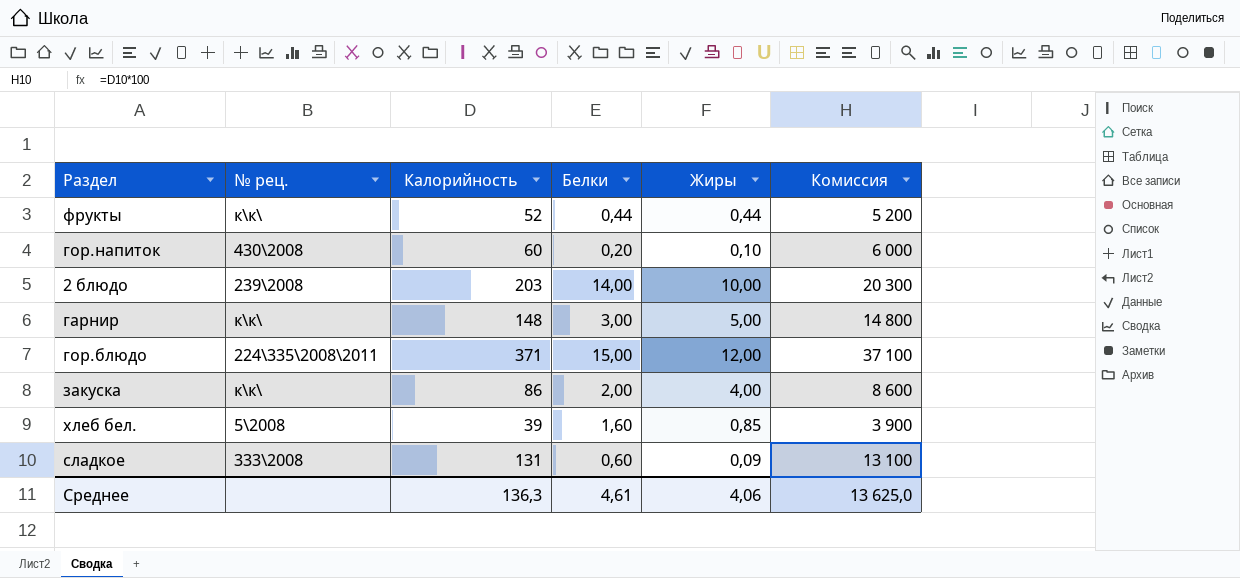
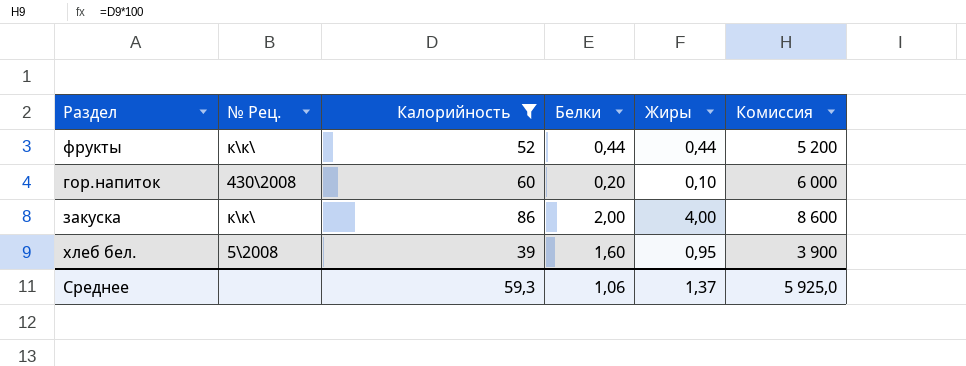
filter: none -> Калорийность <= 86
column name: № рец. -> № Рец.
хлеб бел. | Жиры: 0,85 -> 0,95
Среднее | Калорийность: 136,3 -> 59,3
Среднее | Белки: 4,61 -> 1,06
Среднее | Жиры: 4,06 -> 1,37
Среднее | Комиссия: 13 625,0 -> 5 925,0

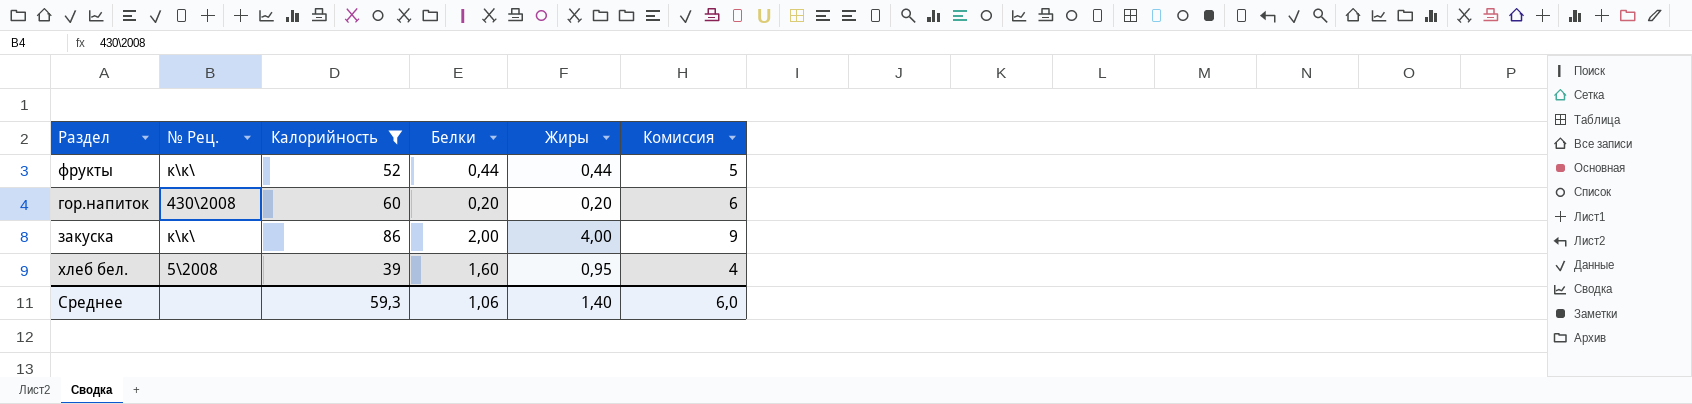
column Комиссия | formula: [Калорийность] * 100 -> [Калорийность] * 0,1
гор.напиток | Жиры: 0,10 -> 0,20
Среднее | Жиры: 1,37 -> 1,40
Среднее | Комиссия: 5 925,0 -> 6,0

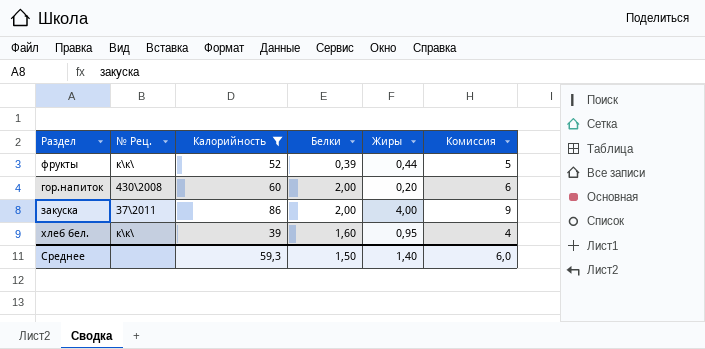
фрукты | Белки: 0,44 -> 0,39
гор.напиток | Белки: 0,20 -> 2,00
закуска | № Рец.: к\к\ -> 37\2011
хлеб бел. | № Рец.: 5\2008 -> к\к\
Среднее | Белки: 1,06 -> 1,50

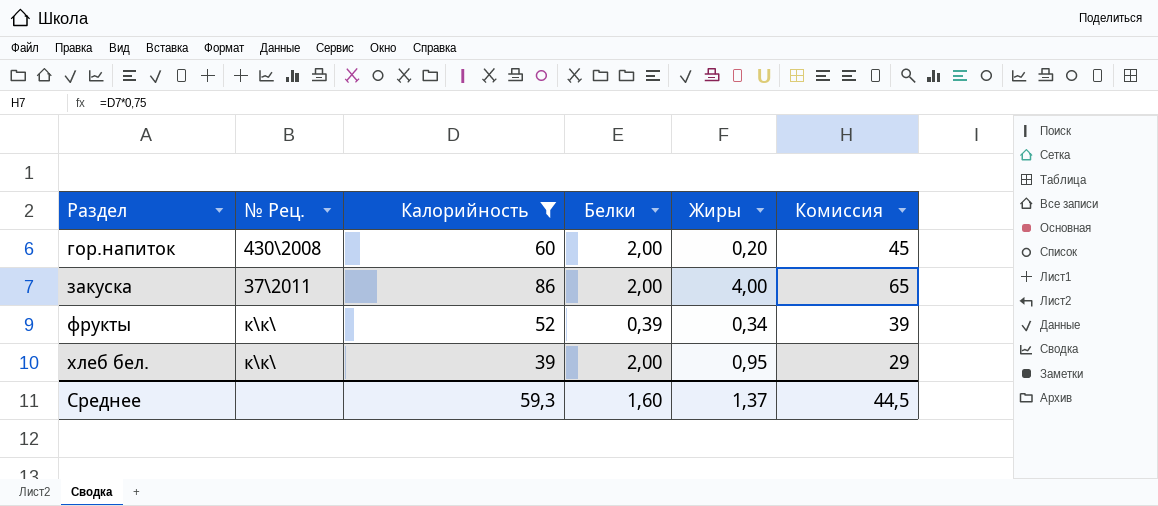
row order: none -> Раздел ascending
column Комиссия | formula: [Калорийность] * 0,1 -> [Калорийность] * 0,75
фрукты | Жиры: 0,44 -> 0,34
хлеб бел. | Белки: 1,60 -> 2,00
Среднее | Белки: 1,50 -> 1,60
Среднее | Жиры: 1,40 -> 1,37
Среднее | Комиссия: 6,0 -> 44,5

